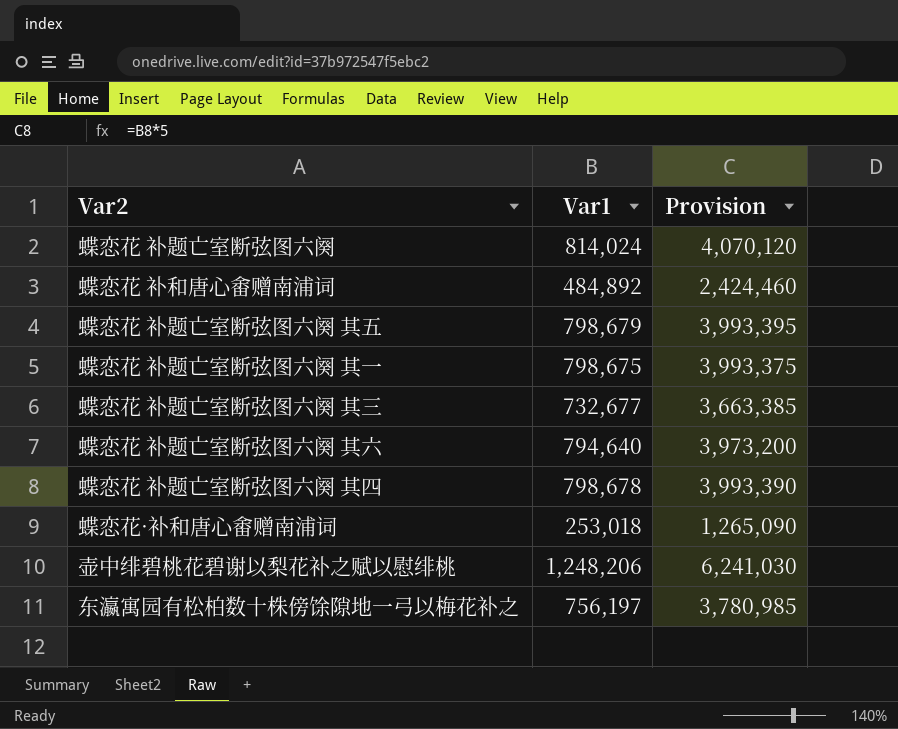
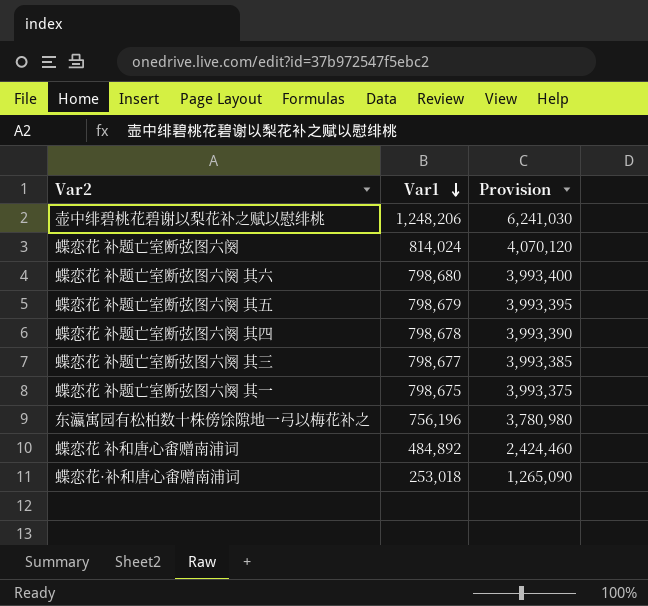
row order: none -> Var1 descending
蝶恋花 补题亡室断弦图六阕 其六 | Var1: 794,640 -> 798,680
蝶恋花 补题亡室断弦图六阕 其六 | Provision: 3,973,200 -> 3,993,400
蝶恋花 补题亡室断弦图六阕 其三 | Var1: 732,677 -> 798,677
蝶恋花 补题亡室断弦图六阕 其三 | Provision: 3,663,385 -> 3,993,385
东瀛寓园有松柏数十株傍馀隙地一弓以梅花补之 | Var1: 756,197 -> 756,196
东瀛寓园有松柏数十株傍馀隙地一弓以梅花补之 | Provision: 3,780,985 -> 3,780,980

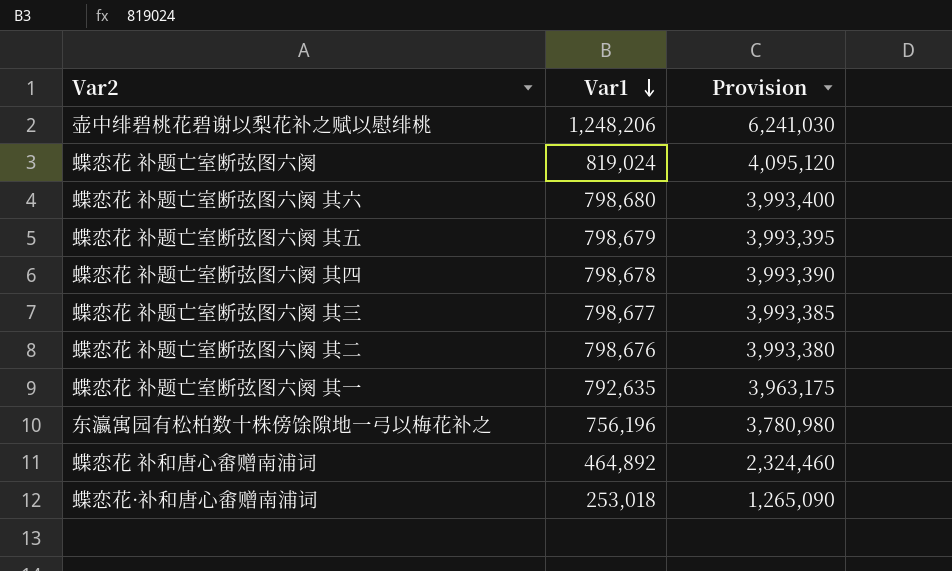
蝶恋花 补题亡室断弦图六阕 | Var1: 814,024 -> 819,024
蝶恋花 补题亡室断弦图六阕 | Provision: 4,070,120 -> 4,095,120
row 蝶恋花 补题亡室断弦图六阕 其二: none -> 798,676 | 3,993,380
蝶恋花 补题亡室断弦图六阕 其一 | Var1: 798,675 -> 792,635
蝶恋花 补题亡室断弦图六阕 其一 | Provision: 3,993,375 -> 3,963,175
蝶恋花 补和唐心畬赠南浦词 | Var1: 484,892 -> 464,892
蝶恋花 补和唐心畬赠南浦词 | Provision: 2,424,460 -> 2,324,460

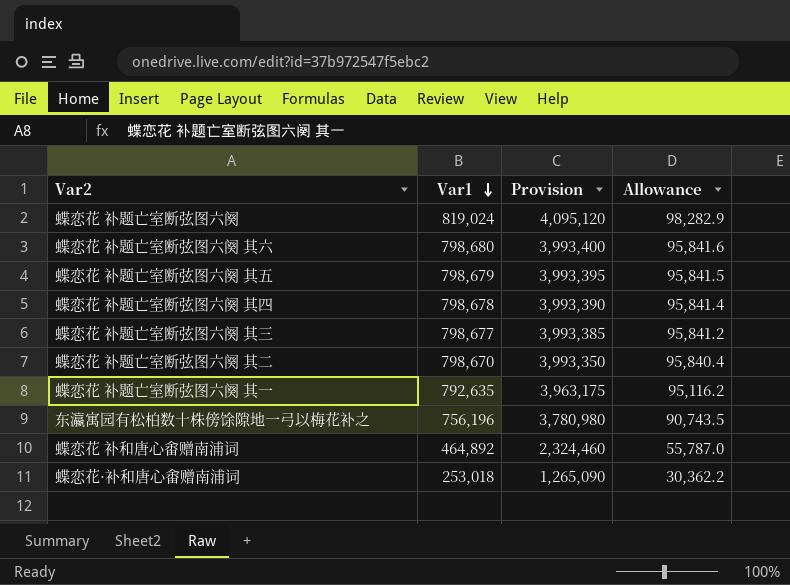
column Allowance | formula: none -> [Var1] * 0.12
row 壶中绯碧桃花碧谢以梨花补之赋以慰绯桃: 1,248,206 | 6,241,030 -> none
蝶恋花 补题亡室断弦图六阕 其二 | Var1: 798,676 -> 798,670
蝶恋花 补题亡室断弦图六阕 其二 | Provision: 3,993,380 -> 3,993,350

